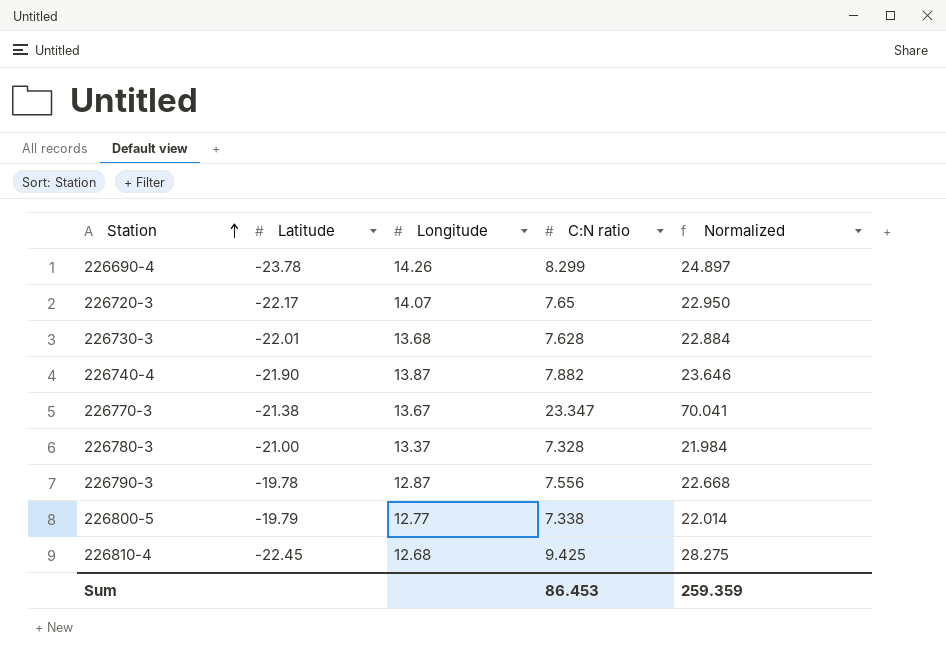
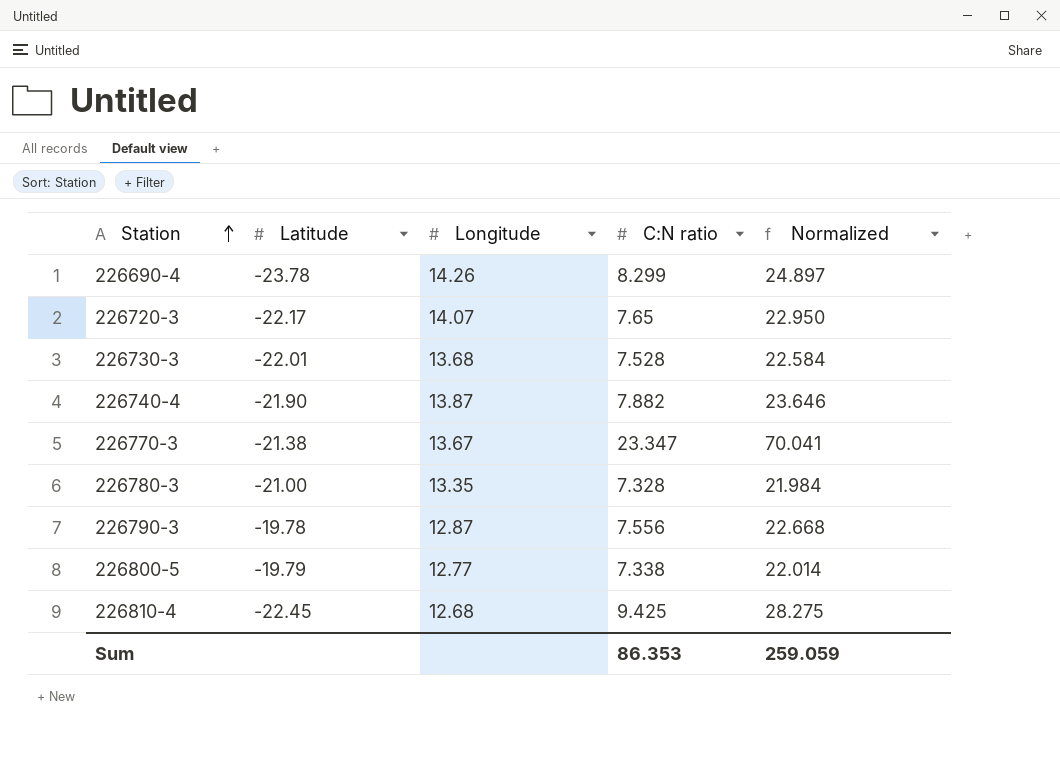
226730-3 | C:N ratio: 7.628 -> 7.528
226730-3 | Normalized: 22.884 -> 22.584
226780-3 | Longitude: 13.37 -> 13.35
Sum | C:N ratio: 86.453 -> 86.353
Sum | Normalized: 259.359 -> 259.059

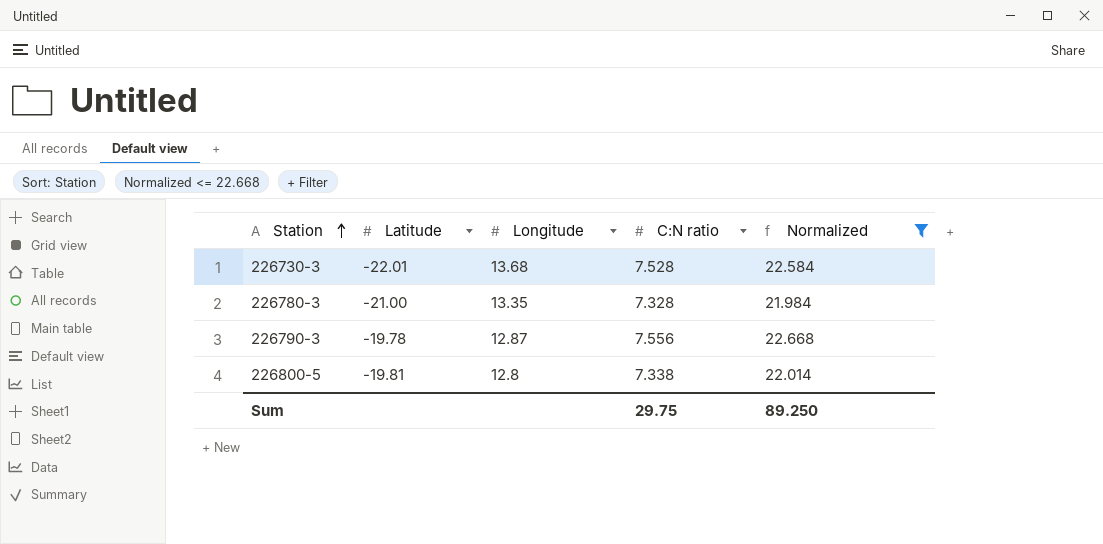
filter: none -> Normalized <= 22.668
226800-5 | Latitude: -19.79 -> -19.81
226800-5 | Longitude: 12.77 -> 12.8
Sum | C:N ratio: 86.353 -> 29.75
Sum | Normalized: 259.059 -> 89.250

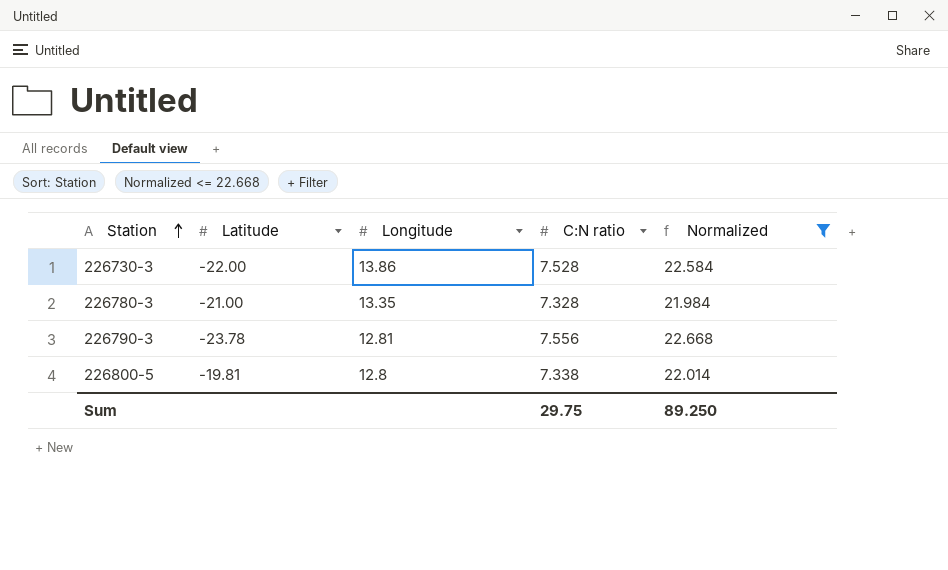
226730-3 | Latitude: -22.01 -> -22.00
226730-3 | Longitude: 13.68 -> 13.86
226790-3 | Latitude: -19.78 -> -23.78
226790-3 | Longitude: 12.87 -> 12.81

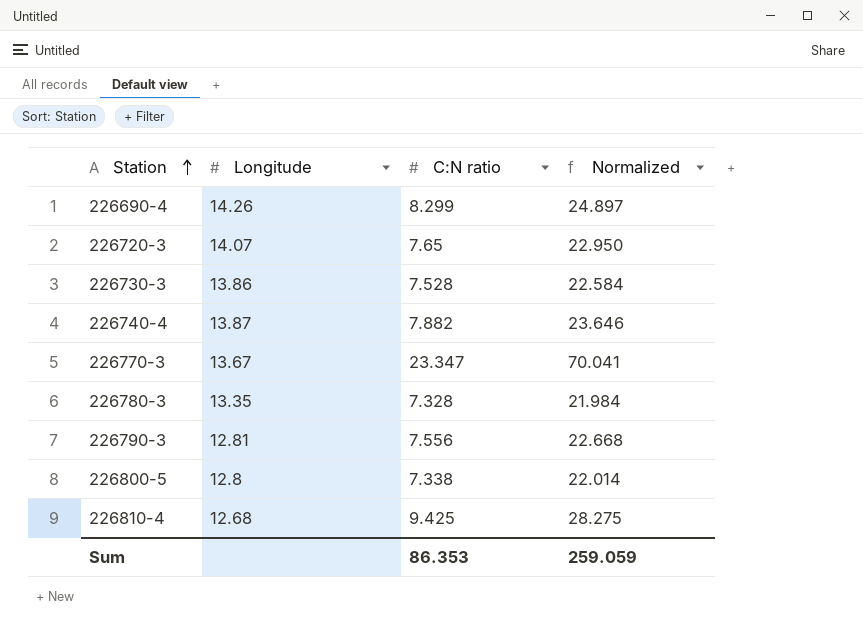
filter: Normalized <= 22.668 -> none
column Latitude | position: 2 -> none
Sum | C:N ratio: 29.75 -> 86.353
Sum | Normalized: 89.250 -> 259.059

